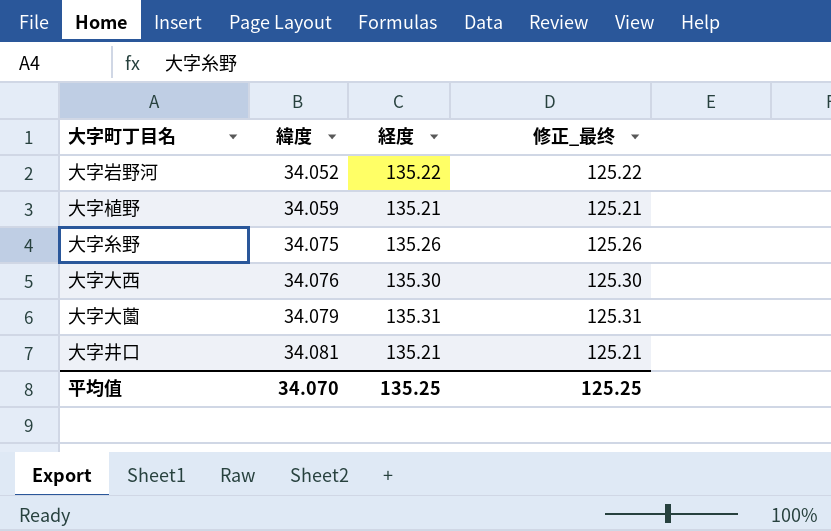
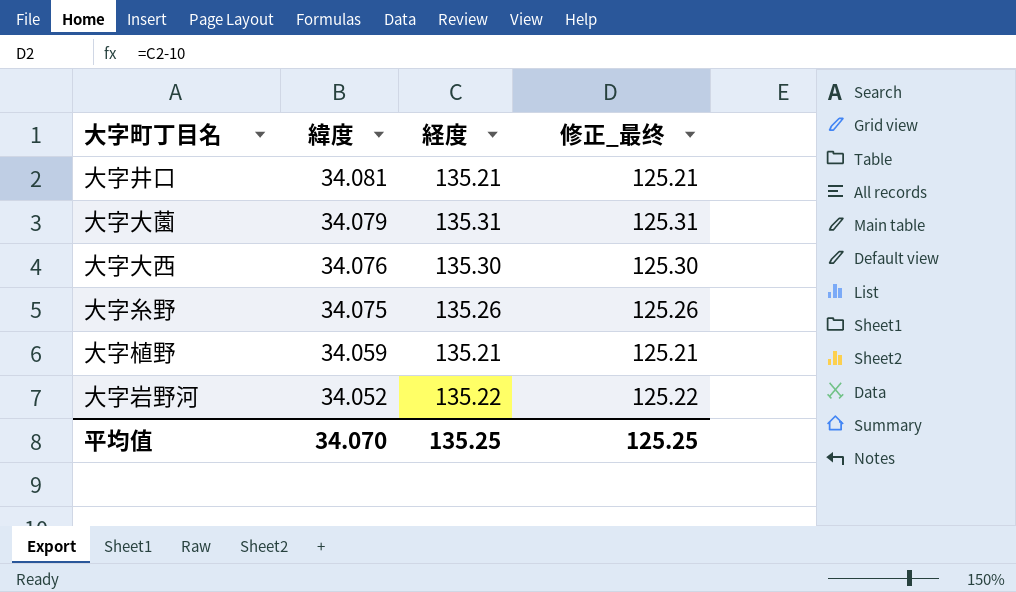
row order: 緯度 ascending -> 緯度 descending

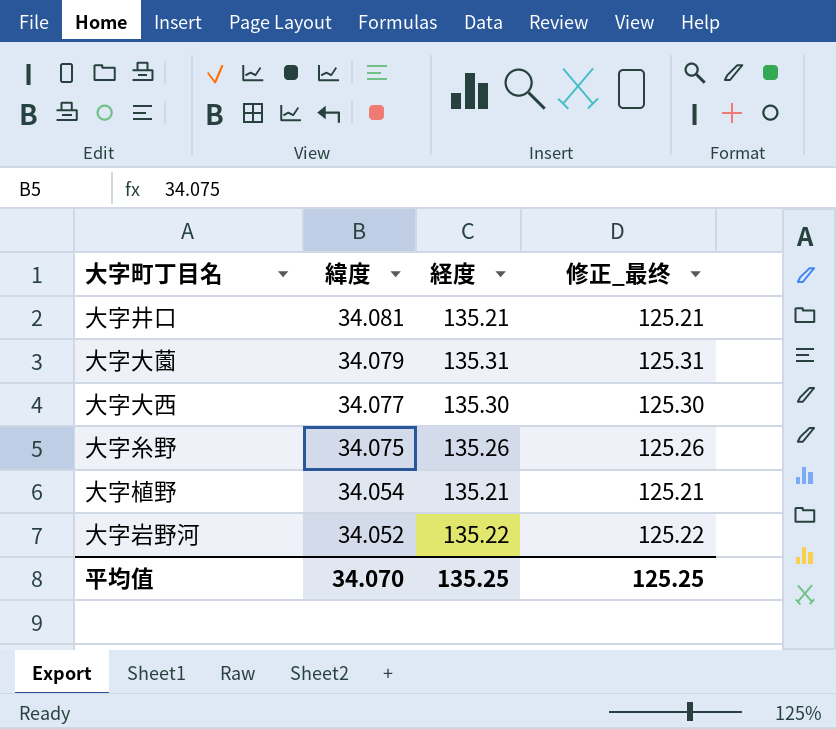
大字大西 | 緯度: 34.076 -> 34.077
大字植野 | 緯度: 34.059 -> 34.054

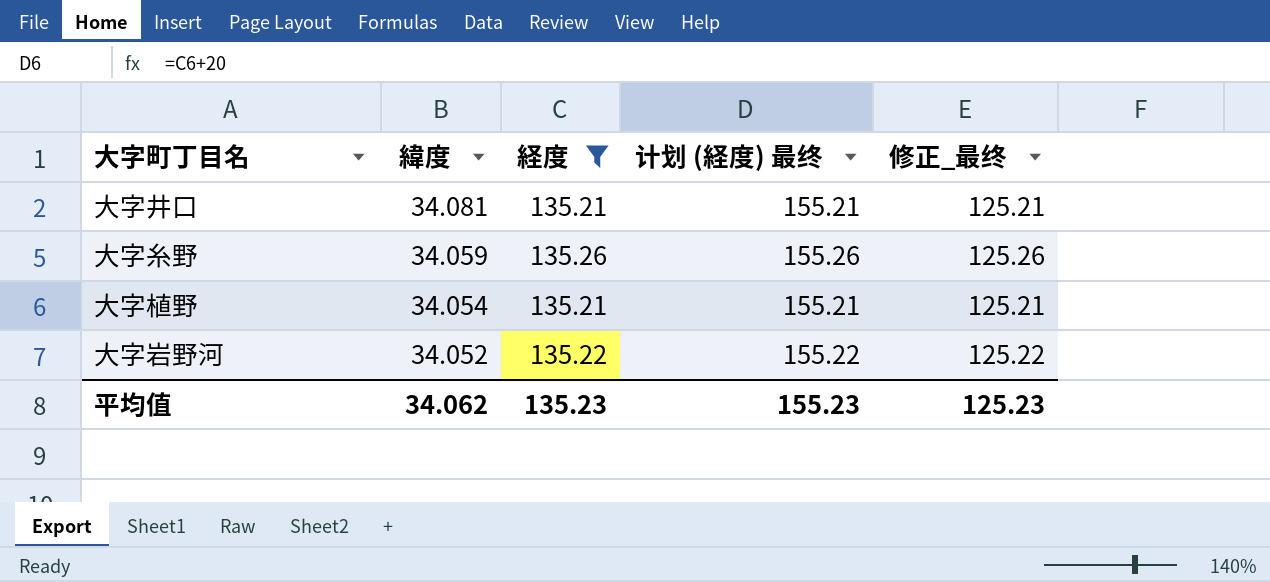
filter: none -> 経度 <= 135.26
column 计划 (経度) 最终 | formula: none -> [経度] + 20
大字糸野 | 緯度: 34.075 -> 34.059
平均值 | 緯度: 34.070 -> 34.062
平均值 | 経度: 135.25 -> 135.23
平均值 | 修正_最终: 125.25 -> 125.23

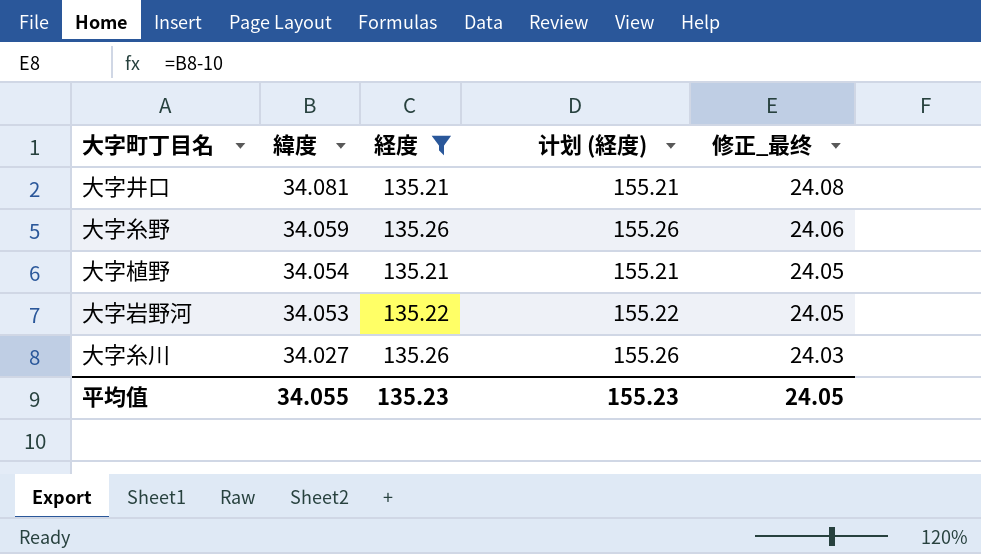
column name: 计划 (経度) 最终 -> 计划 (経度)
column 修正_最终 | formula: [経度] - 10 -> [緯度] - 10
大字岩野河 | 緯度: 34.052 -> 34.053
row 大字糸川: none -> 34.027 | 135.26 | 155.26 | 24.03
平均值 | 緯度: 34.062 -> 34.055
平均值 | 修正_最终: 125.23 -> 24.05

